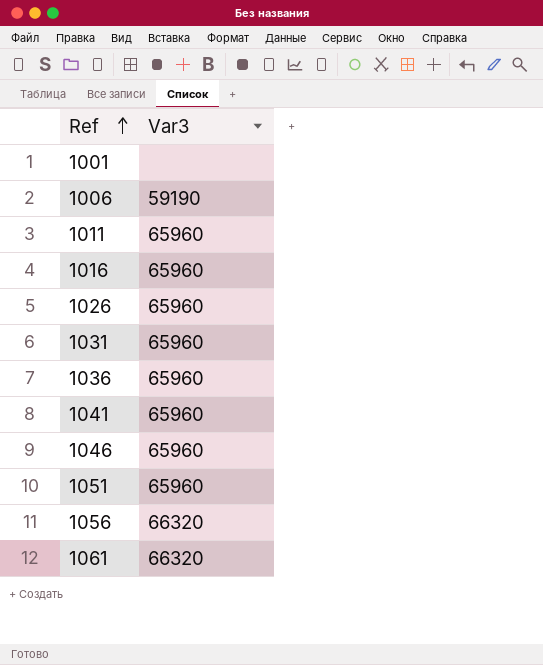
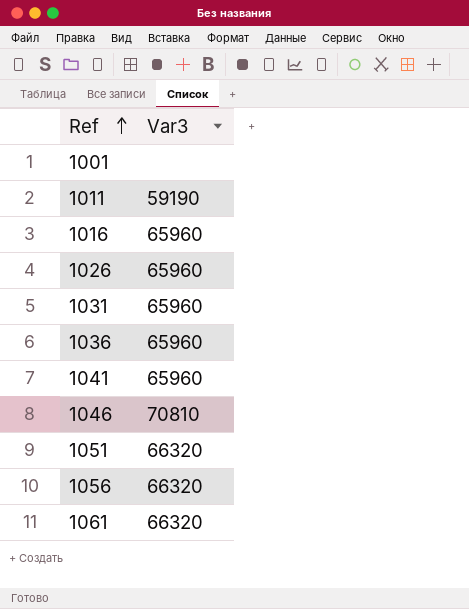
row 1006: 59190 -> none
1011 | Var3: 65960 -> 59190
1046 | Var3: 65960 -> 70810
1051 | Var3: 65960 -> 66320

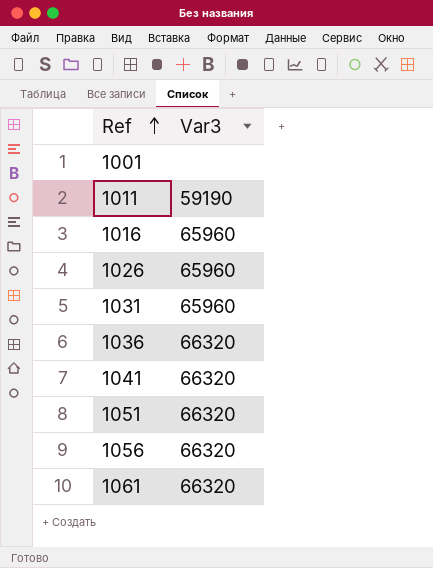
row 1046: 70810 -> none
1036 | Var3: 65960 -> 66320
1041 | Var3: 65960 -> 66320

